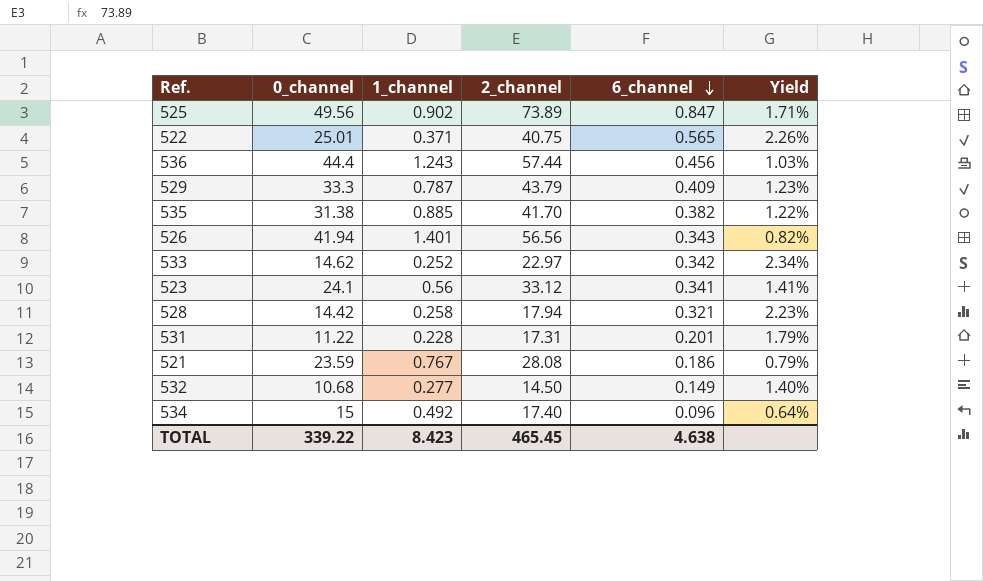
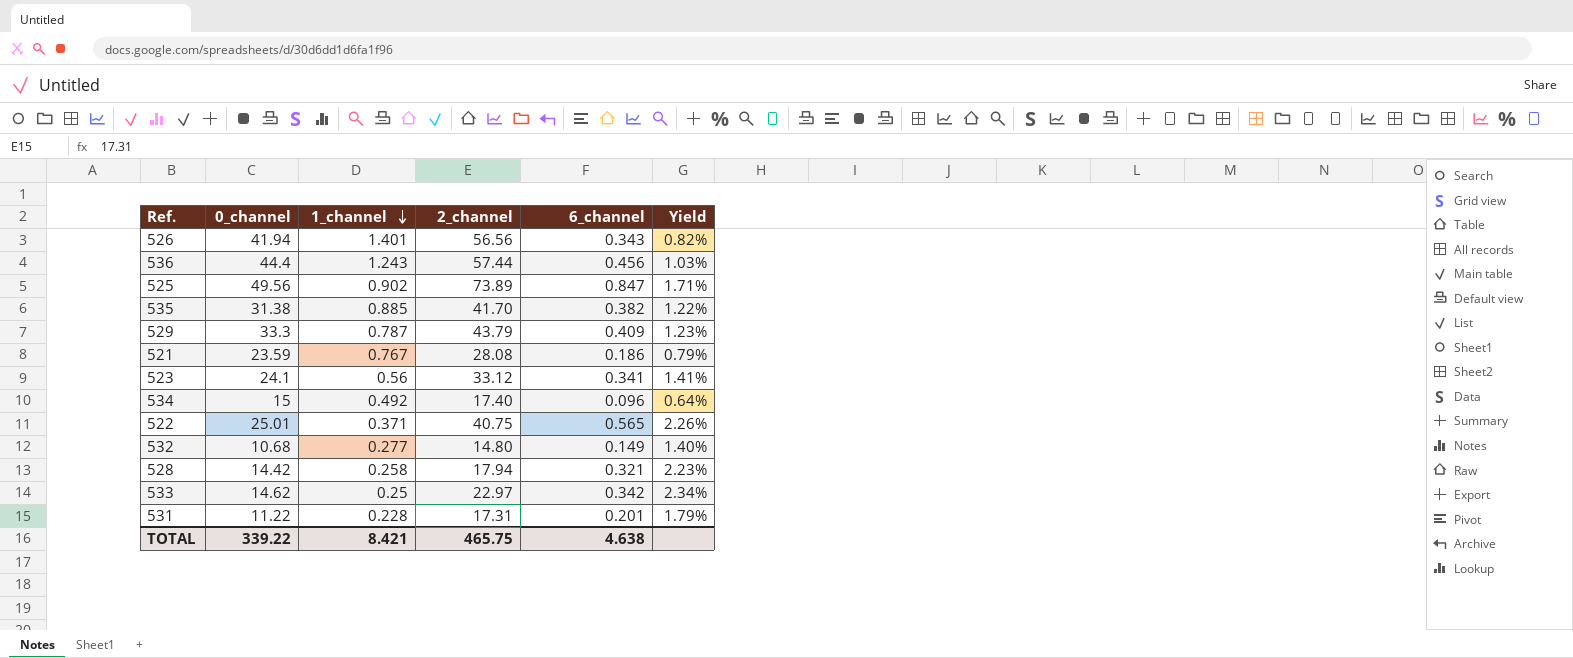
row order: 6_channel descending -> 1_channel descending
532 | 2_channel: 14.50 -> 14.80
533 | 1_channel: 0.252 -> 0.25
TOTAL | 1_channel: 8.423 -> 8.421
TOTAL | 2_channel: 465.45 -> 465.75

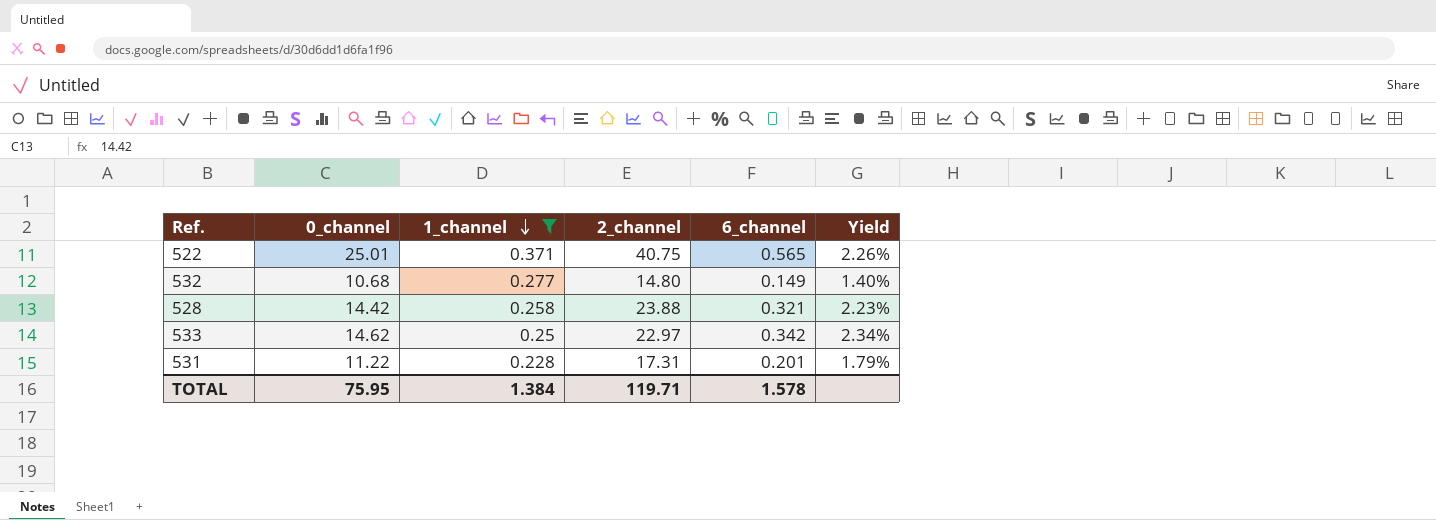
filter: none -> 1_channel <= 0.371
528 | 2_channel: 17.94 -> 23.88
TOTAL | 0_channel: 339.22 -> 75.95
TOTAL | 1_channel: 8.421 -> 1.384
TOTAL | 2_channel: 465.75 -> 119.71
TOTAL | 6_channel: 4.638 -> 1.578

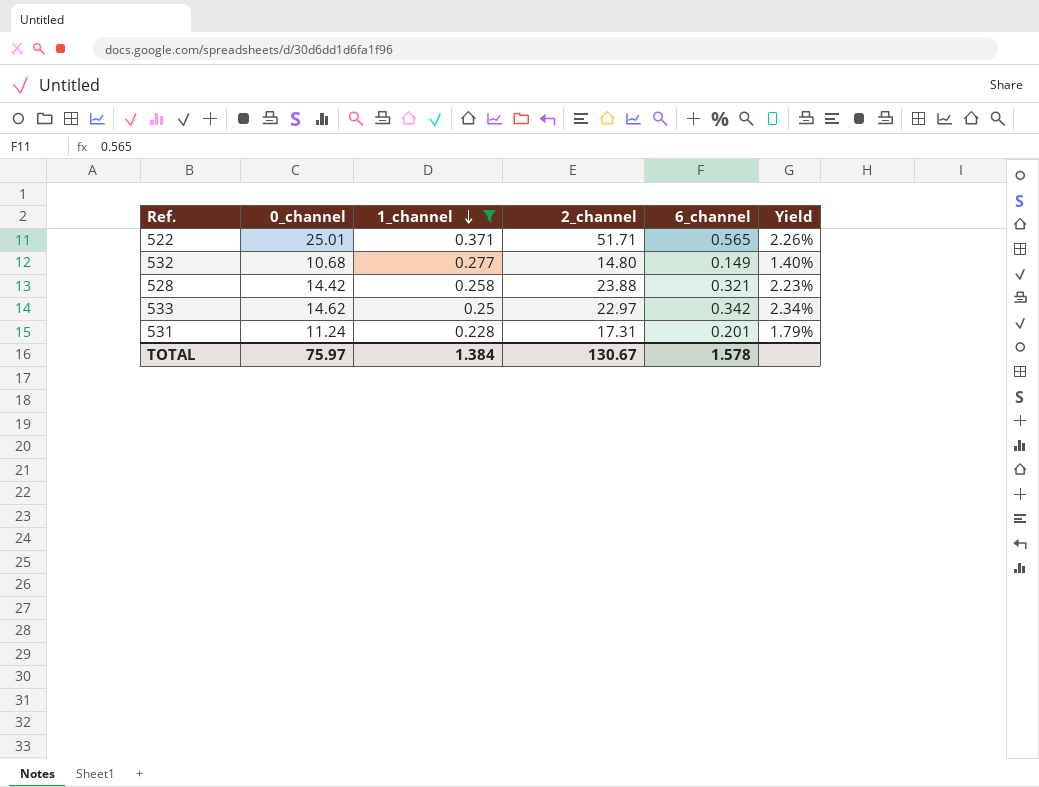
522 | 2_channel: 40.75 -> 51.71
531 | 0_channel: 11.22 -> 11.24
TOTAL | 0_channel: 75.95 -> 75.97
TOTAL | 2_channel: 119.71 -> 130.67

